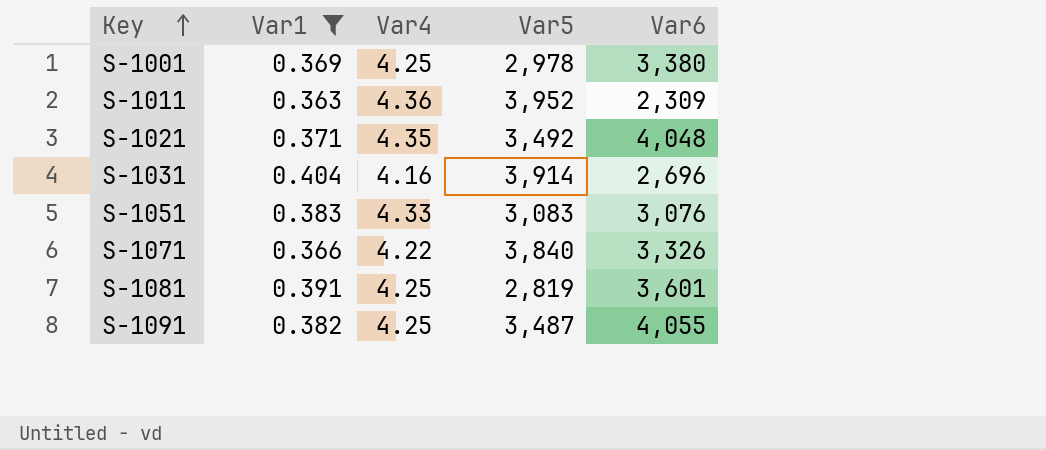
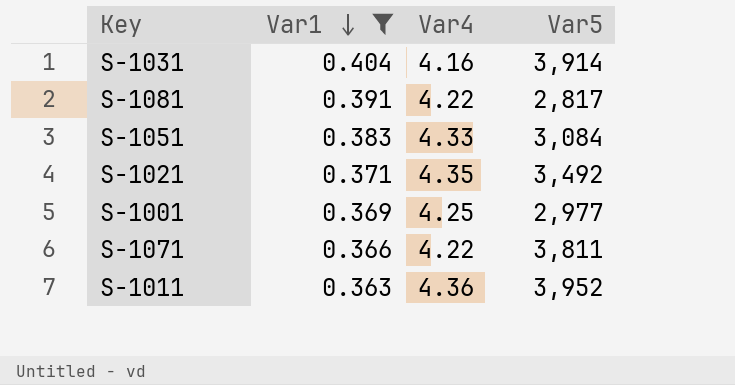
row order: Key ascending -> Var1 descending
column Var6 | position: 5 -> none
row S-1091: 0.382 | 4.25 | 3,487 | 4,055 -> none
S-1081 | Var4: 4.25 -> 4.22
S-1081 | Var5: 2,819 -> 2,817
S-1051 | Var5: 3,083 -> 3,084
S-1001 | Var5: 2,978 -> 2,977
S-1071 | Var5: 3,840 -> 3,811

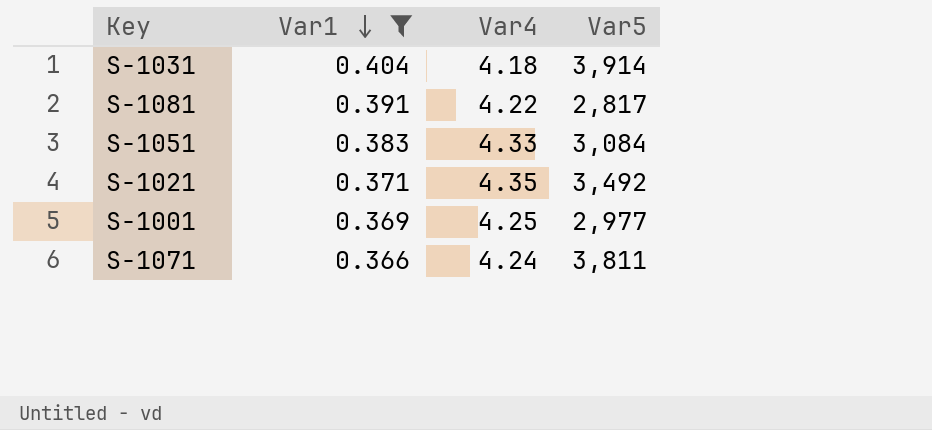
row S-1011: 0.363 | 4.36 | 3,952 -> none
S-1031 | Var4: 4.16 -> 4.18
S-1071 | Var4: 4.22 -> 4.24

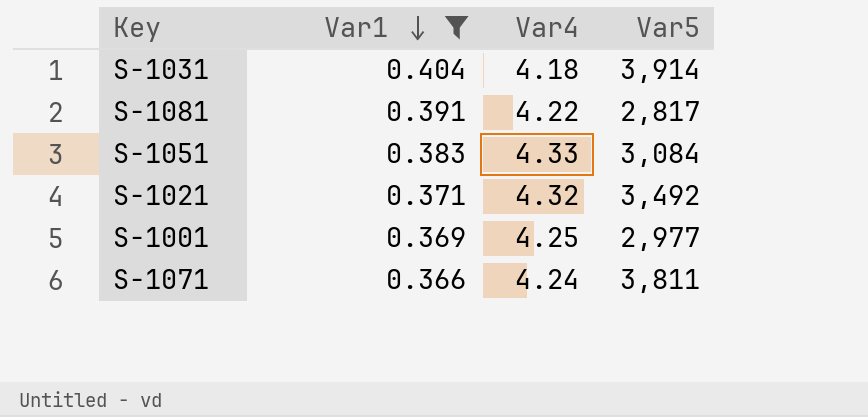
S-1021 | Var4: 4.35 -> 4.32

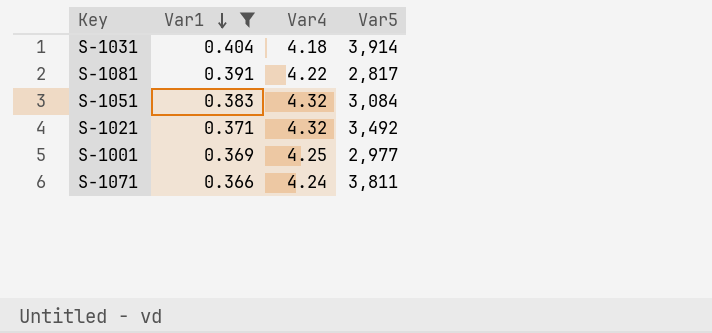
S-1051 | Var4: 4.33 -> 4.32

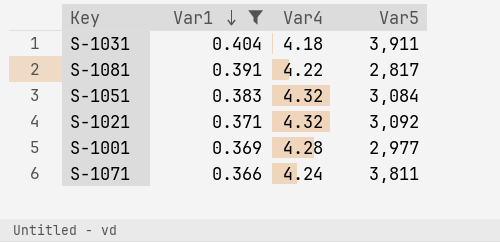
S-1031 | Var5: 3,914 -> 3,911
S-1021 | Var5: 3,492 -> 3,092
S-1001 | Var4: 4.25 -> 4.28

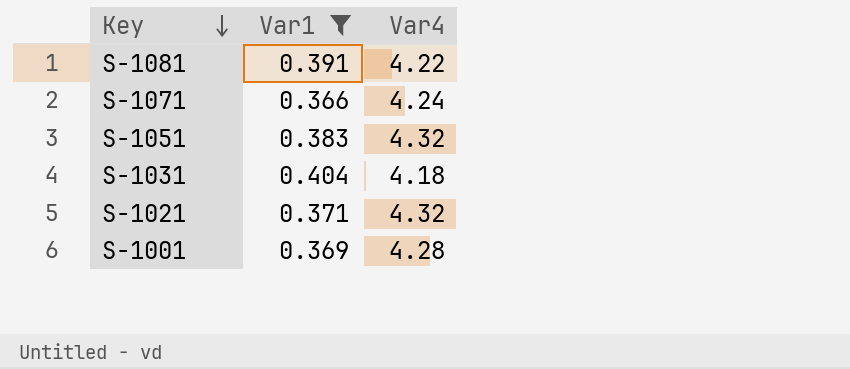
row order: Var1 descending -> Key descending
column Var5 | position: 4 -> none

